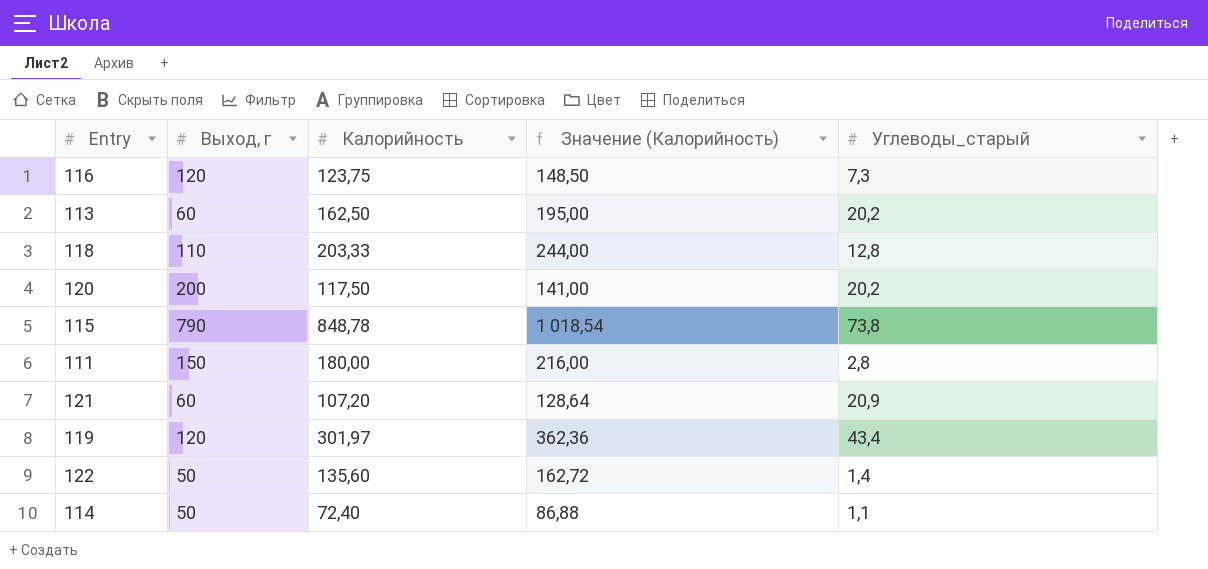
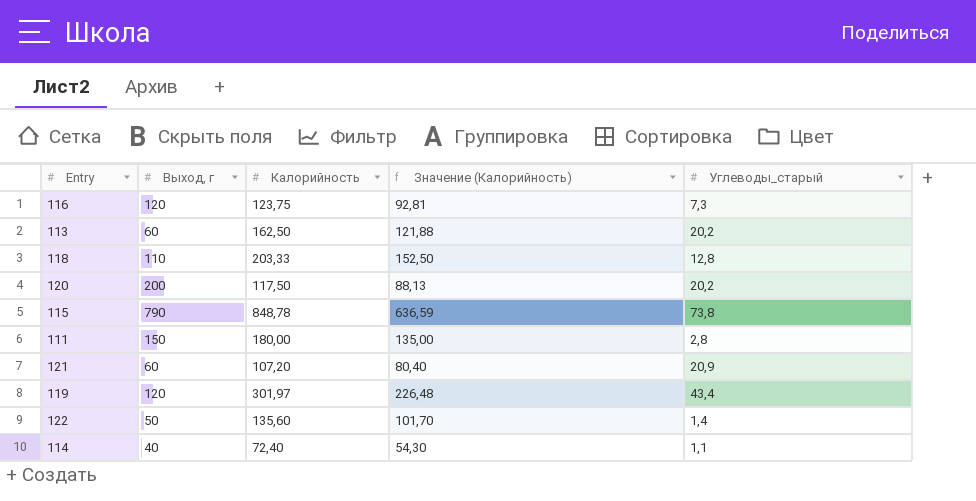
column Значение (Калорийность) | formula: [Калорийность] * 1,2 -> [Калорийность] * 0,75
114 | Выход, г: 50 -> 40

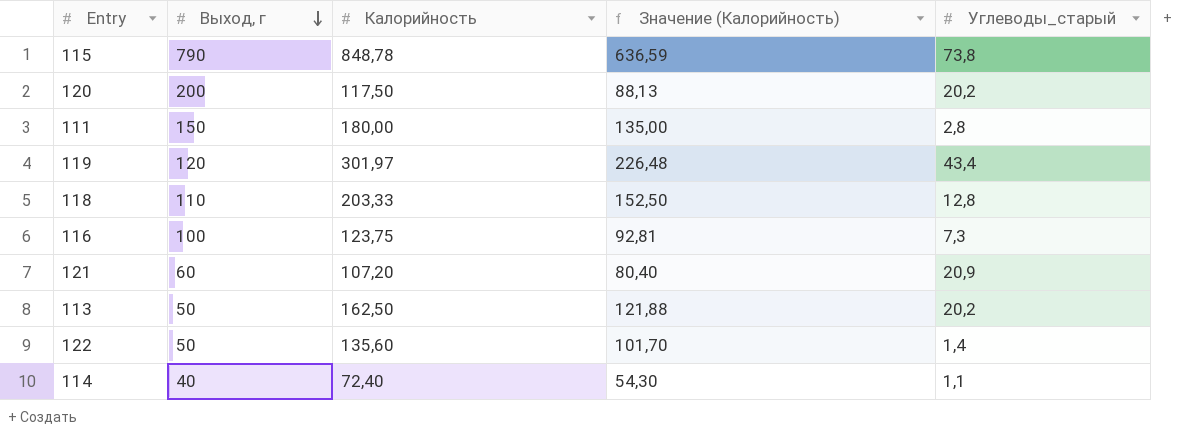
row order: none -> Выход, г descending
116 | Выход, г: 120 -> 100
113 | Выход, г: 60 -> 50

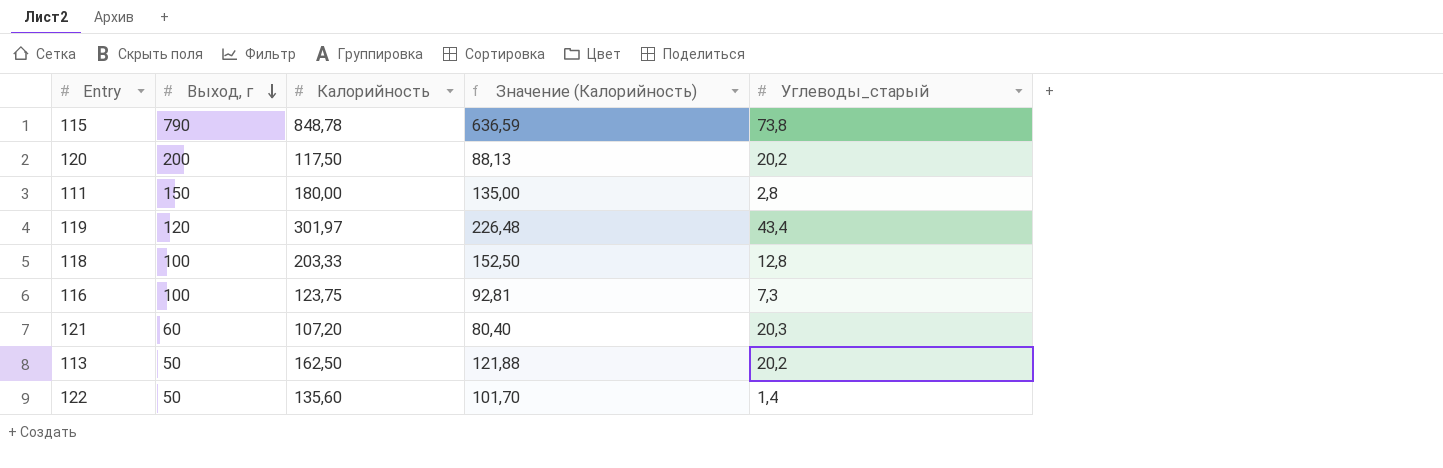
row 114: 40 | 72,40 | 54,30 | 1,1 -> none
118 | Выход, г: 110 -> 100
121 | Углеводы_старый: 20,9 -> 20,3

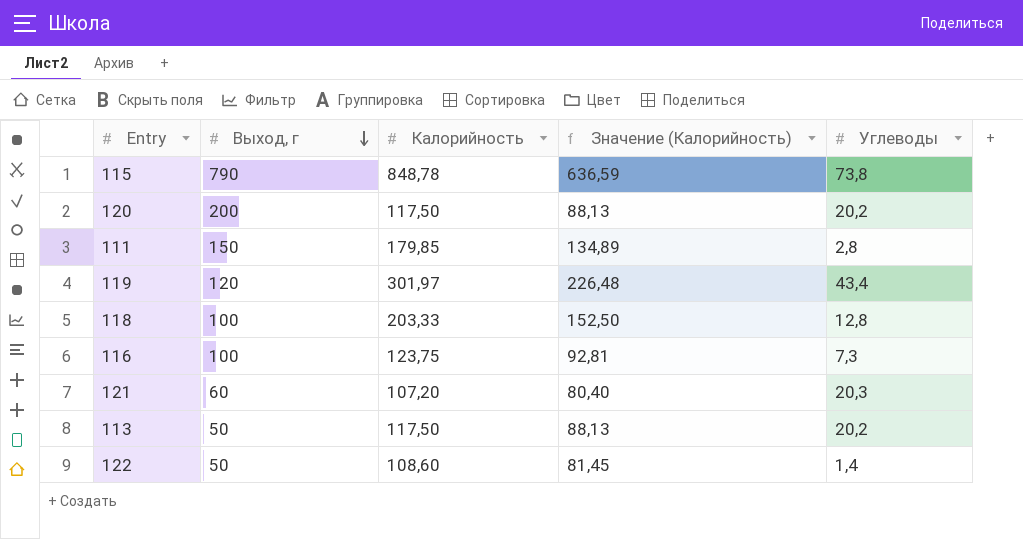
column name: Углеводы_старый -> Углеводы
111 | Калорийность: 180,00 -> 179,85
111 | Значение (Калорийность): 135,00 -> 134,89
113 | Калорийность: 162,50 -> 117,50
113 | Значение (Калорийность): 121,88 -> 88,13
122 | Калорийность: 135,60 -> 108,60
122 | Значение (Калорийность): 101,70 -> 81,45

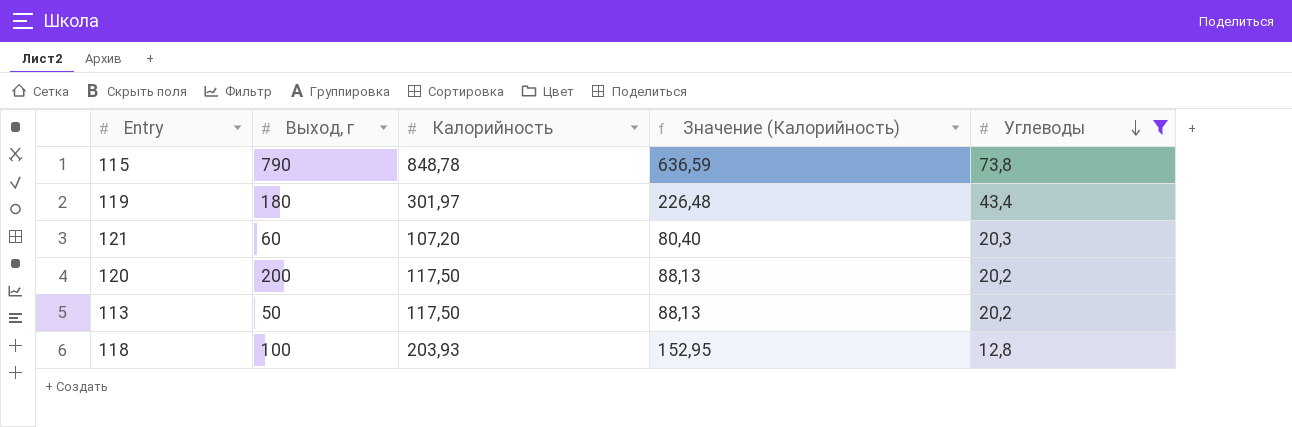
filter: none -> Углеводы >= 12,8
row order: Выход, г descending -> Углеводы descending
119 | Выход, г: 120 -> 180
118 | Калорийность: 203,33 -> 203,93
118 | Значение (Калорийность): 152,50 -> 152,95

